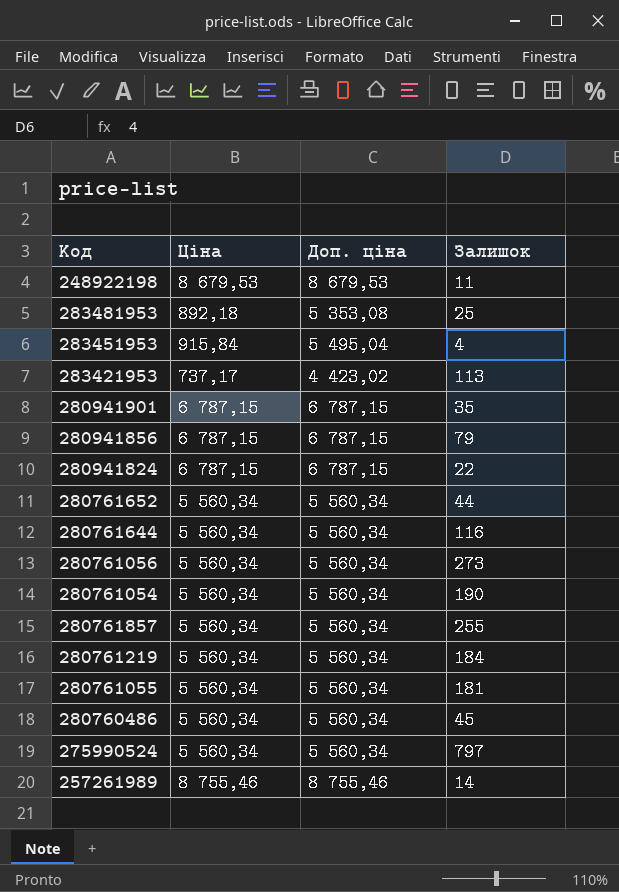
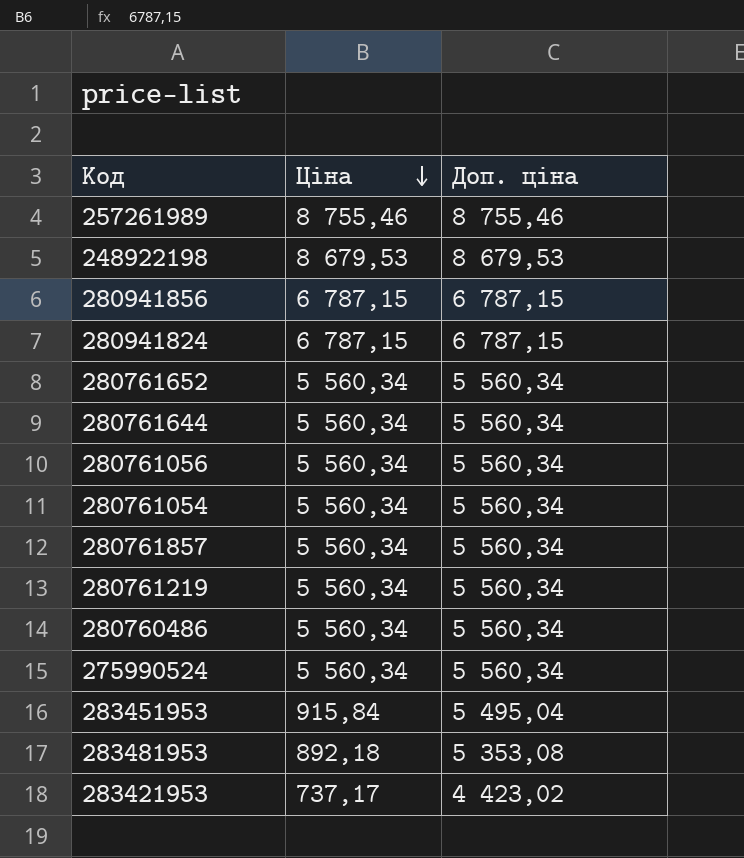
row order: none -> Ціна descending
column Залишок | position: 4 -> none
row 280941901: 6 787,15 | 6 787,15 | 35 -> none
row 280761055: 5 560,34 | 5 560,34 | 181 -> none

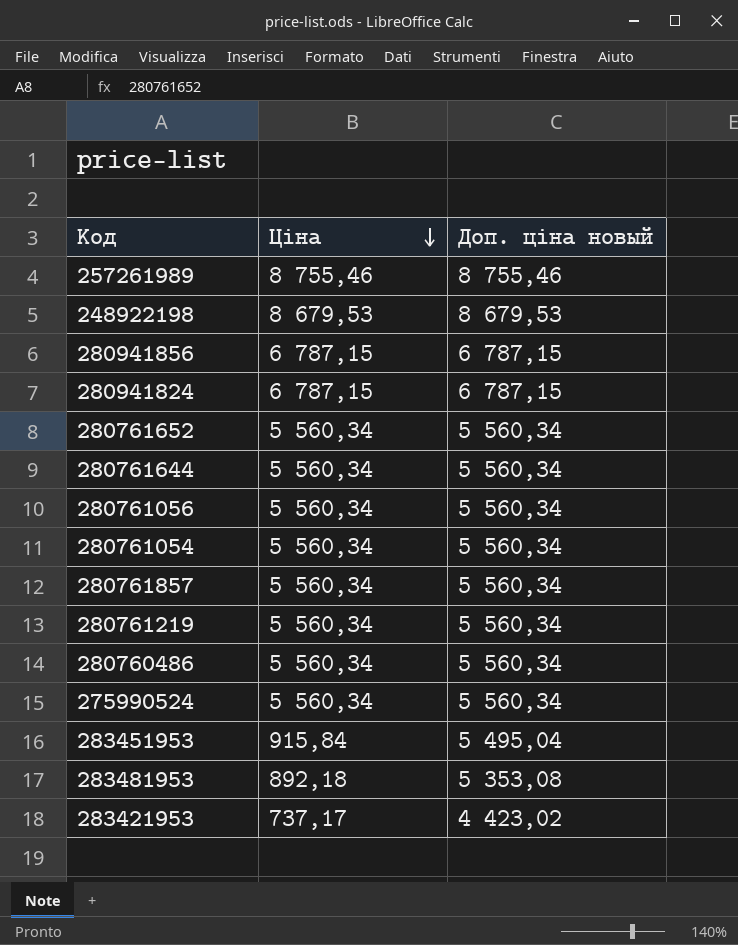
column name: Доп. ціна -> Доп. ціна новый

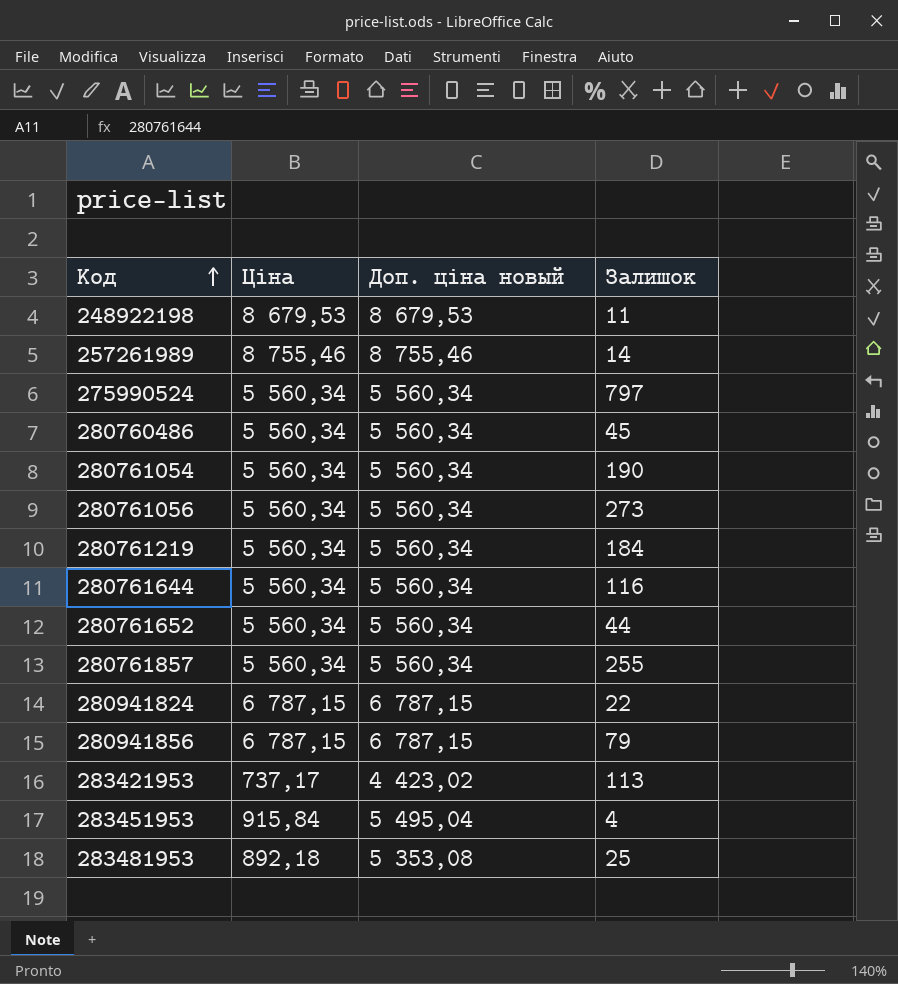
row order: Ціна descending -> Код ascending
column Залишок | position: none -> 4

